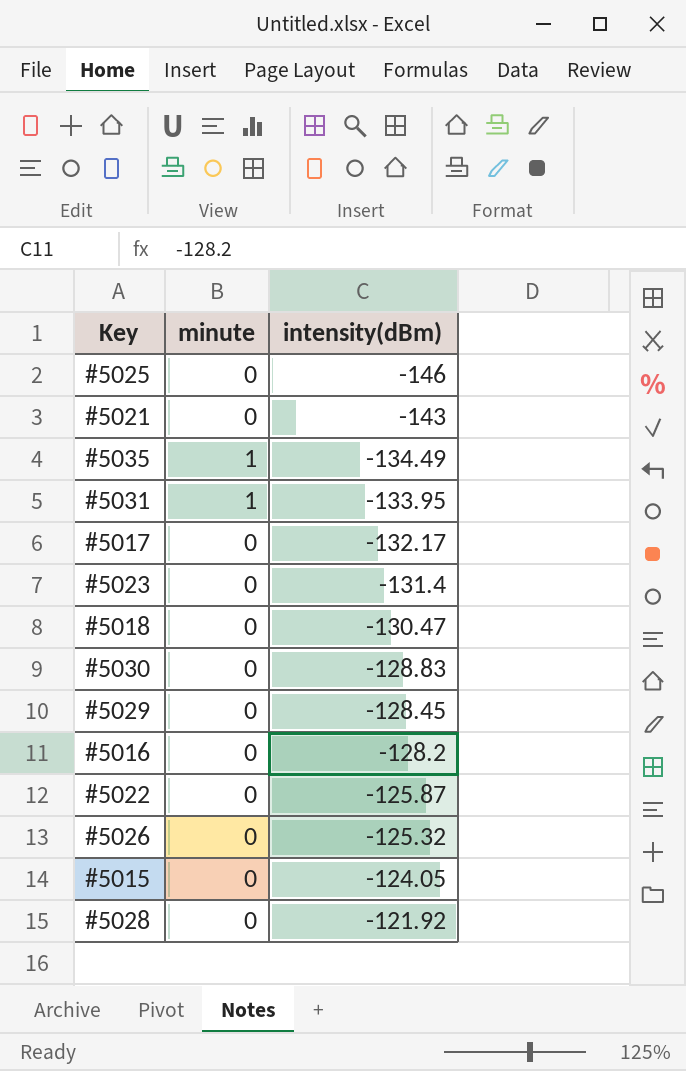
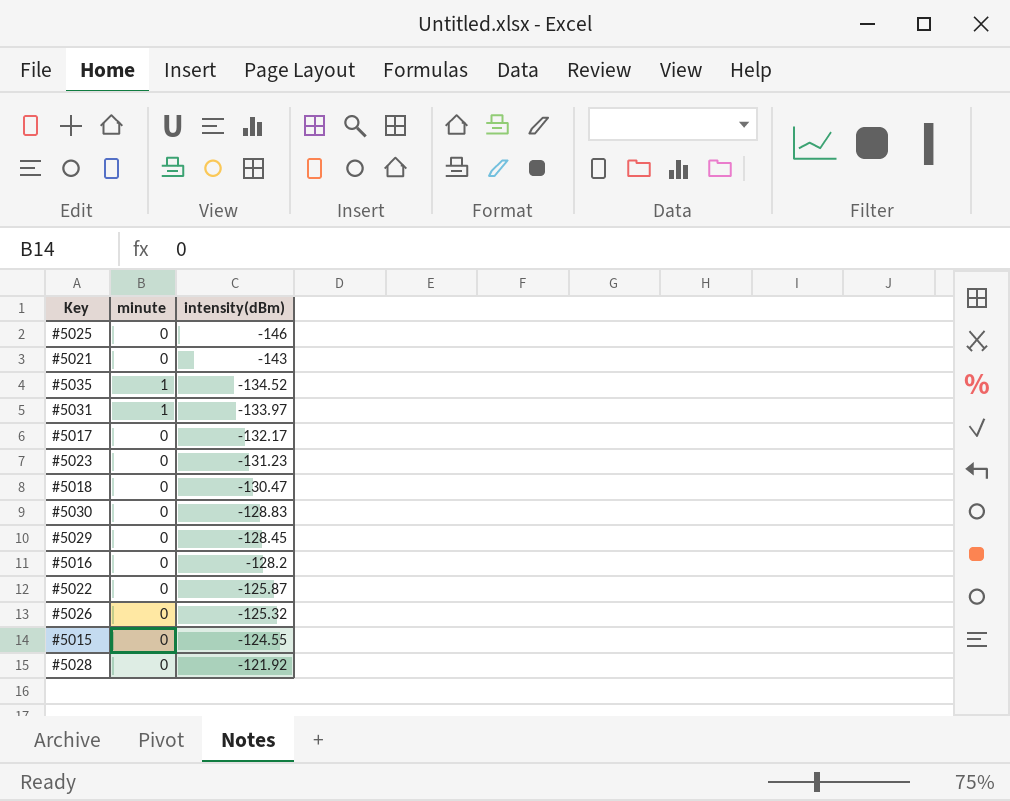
#5035 | intensity(dBm): -134.49 -> -134.52
#5031 | intensity(dBm): -133.95 -> -133.97
#5023 | intensity(dBm): -131.4 -> -131.23
#5015 | intensity(dBm): -124.05 -> -124.55

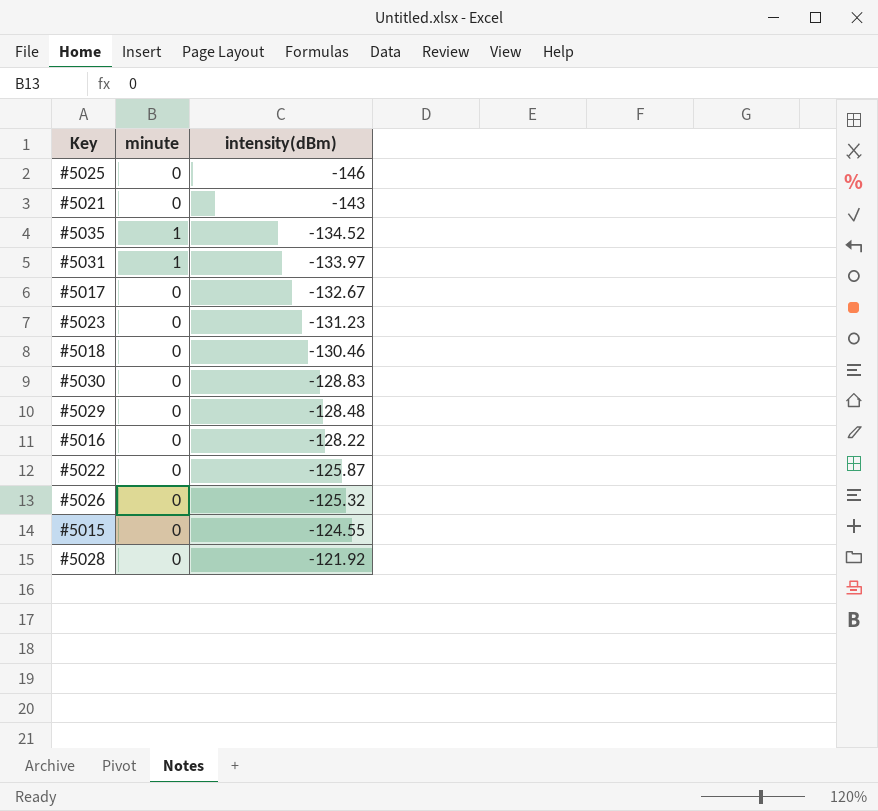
#5017 | intensity(dBm): -132.17 -> -132.67
#5018 | intensity(dBm): -130.47 -> -130.46
#5029 | intensity(dBm): -128.45 -> -128.48
#5016 | intensity(dBm): -128.2 -> -128.22

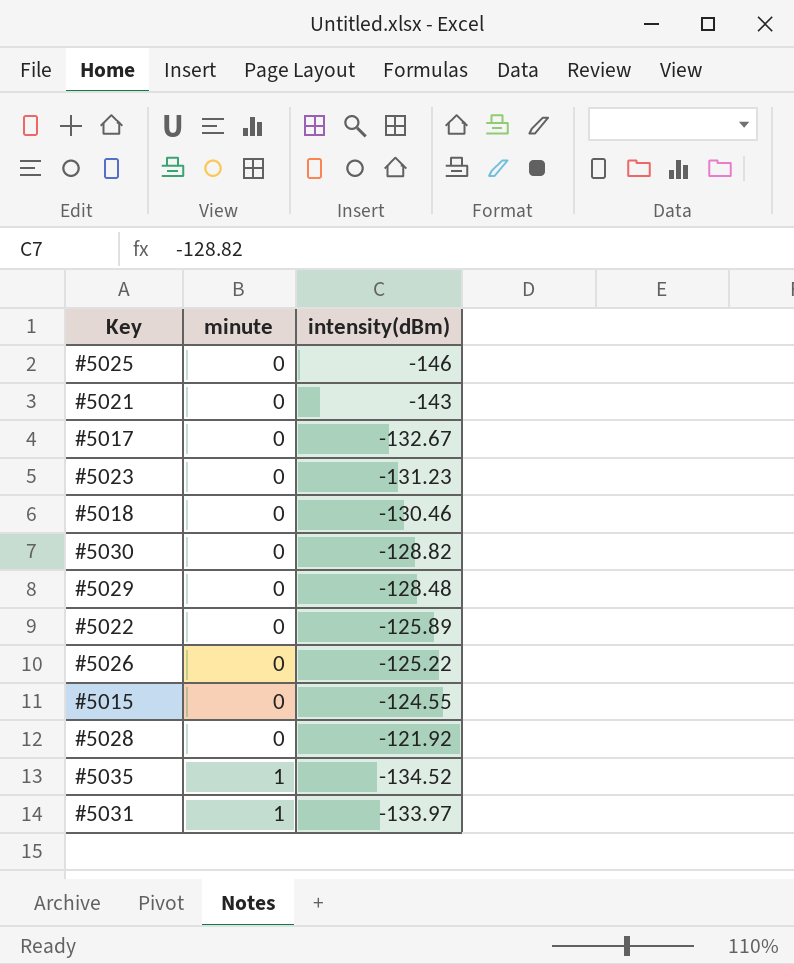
row order: intensity(dBm) ascending -> minute ascending
row #5016: 0 | -128.22 -> none
#5030 | intensity(dBm): -128.83 -> -128.82
#5022 | intensity(dBm): -125.87 -> -125.89
#5026 | intensity(dBm): -125.32 -> -125.22

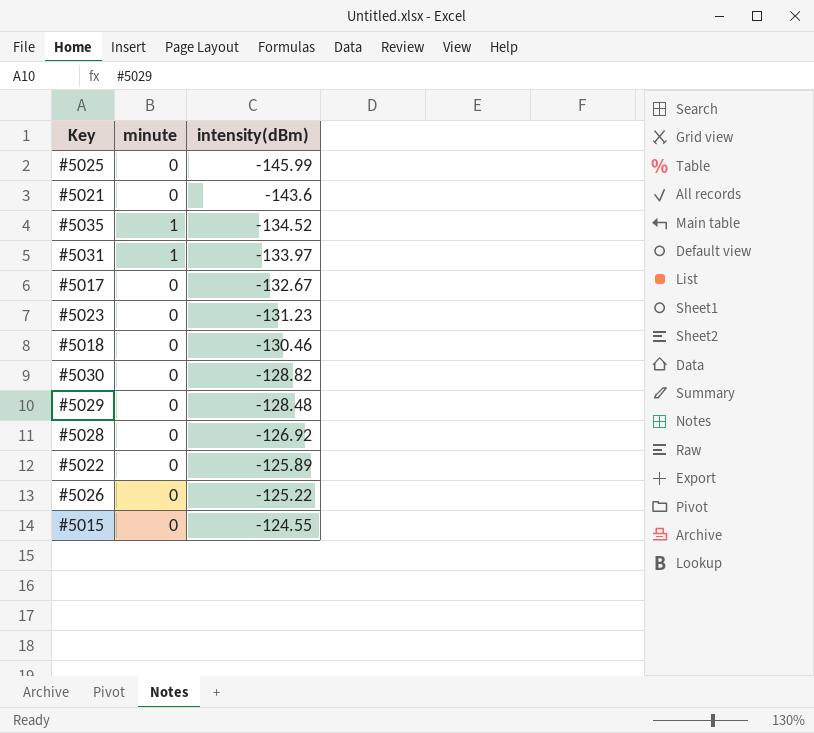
row order: minute ascending -> intensity(dBm) ascending
#5025 | intensity(dBm): -146 -> -145.99
#5021 | intensity(dBm): -143 -> -143.6
#5028 | intensity(dBm): -121.92 -> -126.92

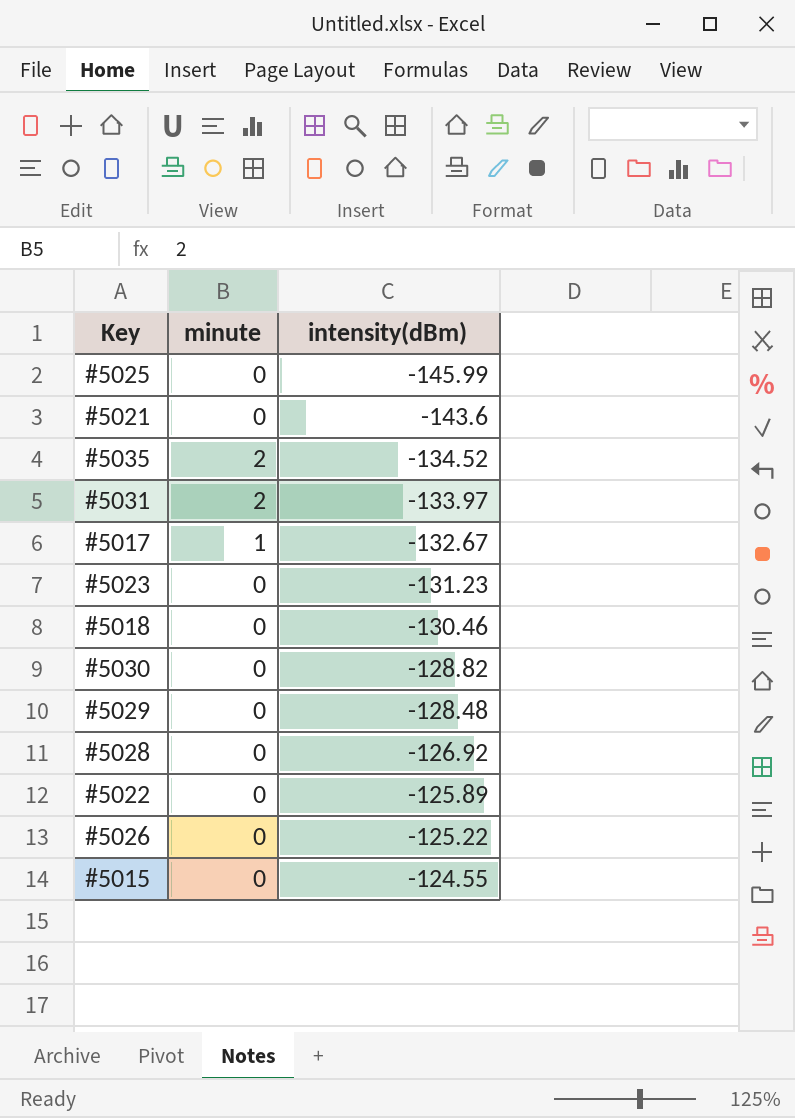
#5035 | minute: 1 -> 2
#5031 | minute: 1 -> 2
#5017 | minute: 0 -> 1

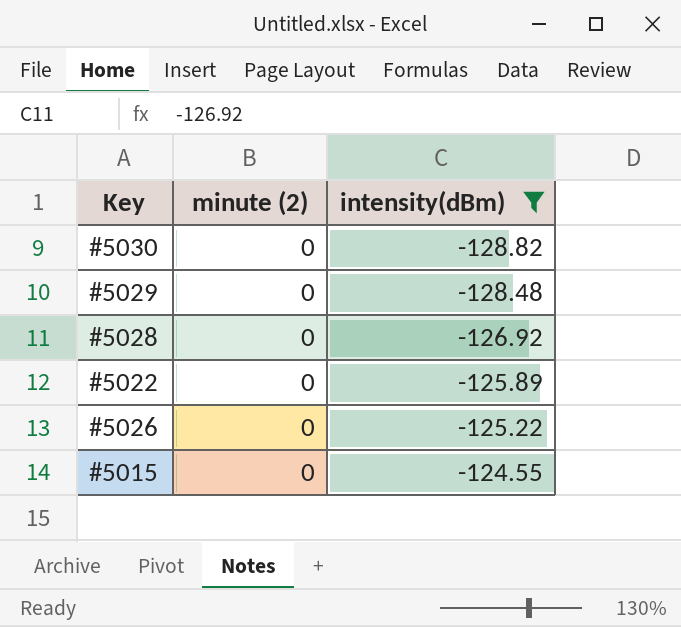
filter: none -> intensity(dBm) >= -128.82
column name: minute -> minute (2)

